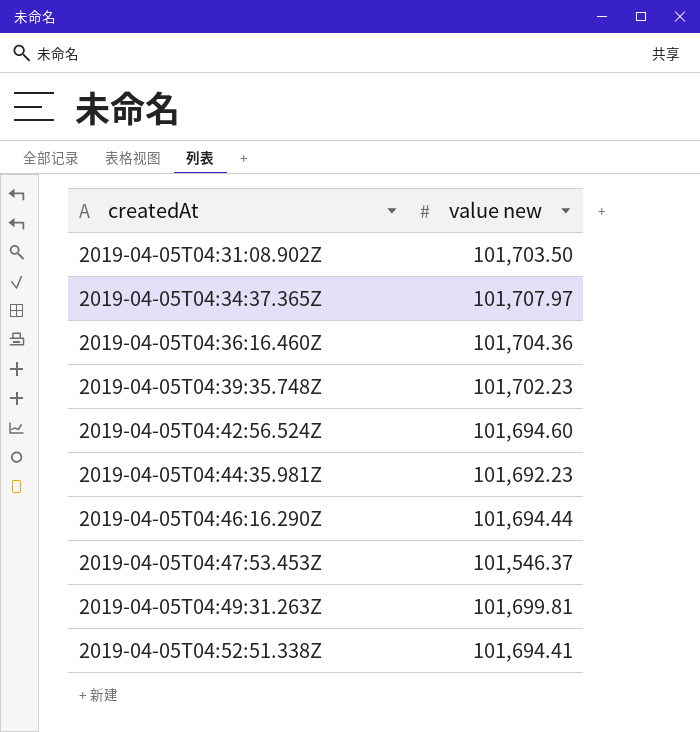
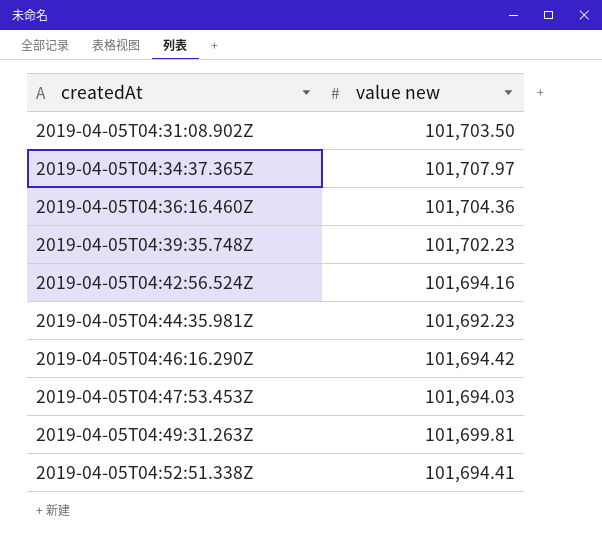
2019-04-05T04:42:56.524Z | value new: 101,694.60 -> 101,694.16
2019-04-05T04:46:16.290Z | value new: 101,694.44 -> 101,694.42
2019-04-05T04:47:53.453Z | value new: 101,546.37 -> 101,694.03

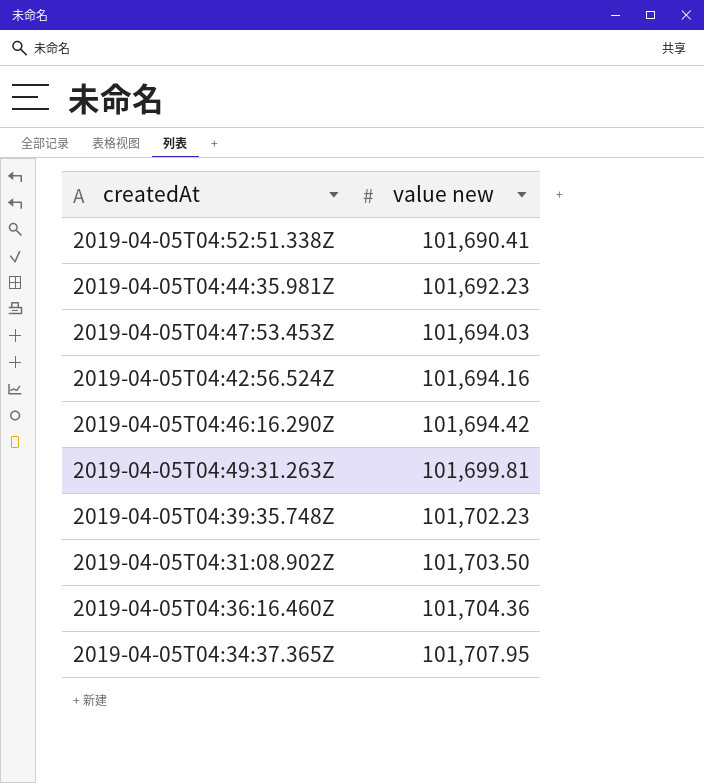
row order: createdAt ascending -> value new ascending
2019-04-05T04:52:51.338Z | value new: 101,694.41 -> 101,690.41
2019-04-05T04:34:37.365Z | value new: 101,707.97 -> 101,707.95

